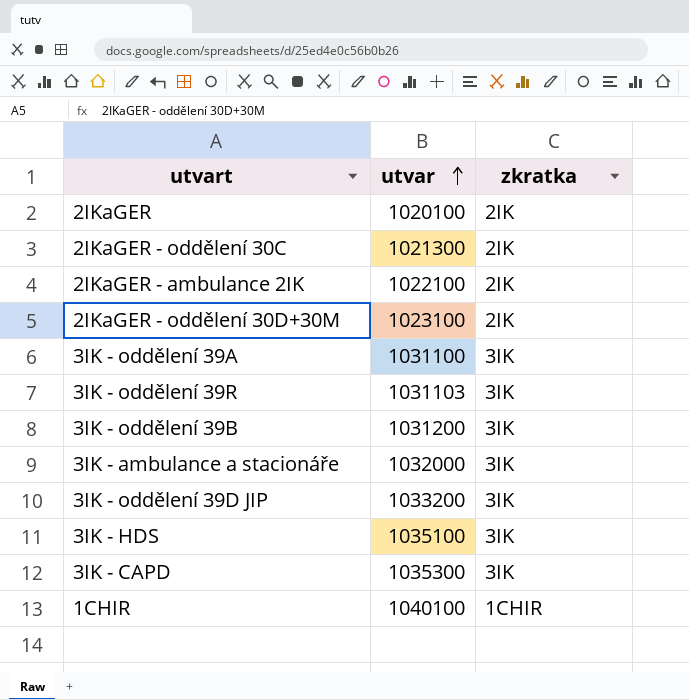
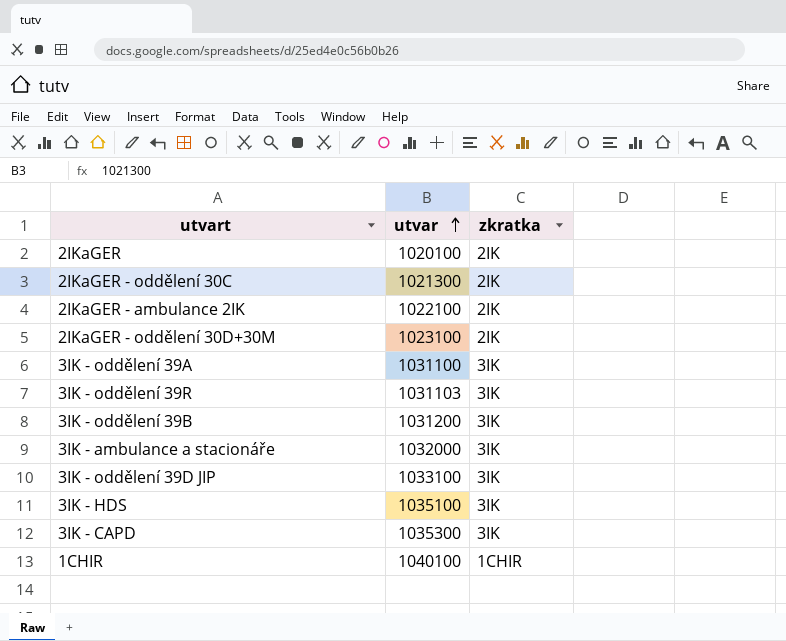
3IK - oddělení 39D JIP | utvar: 1033200 -> 1033100

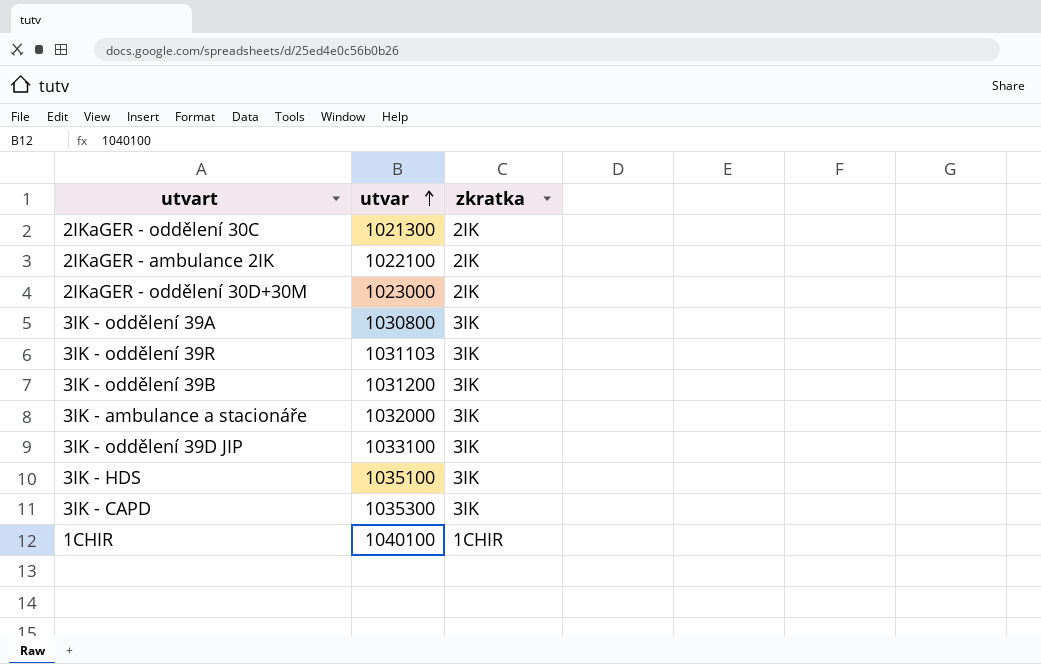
row 2IKaGER: 1020100 | 2IK -> none
2IKaGER - oddělení 30D+30M | utvar: 1023100 -> 1023000
3IK - oddělení 39A | utvar: 1031100 -> 1030800

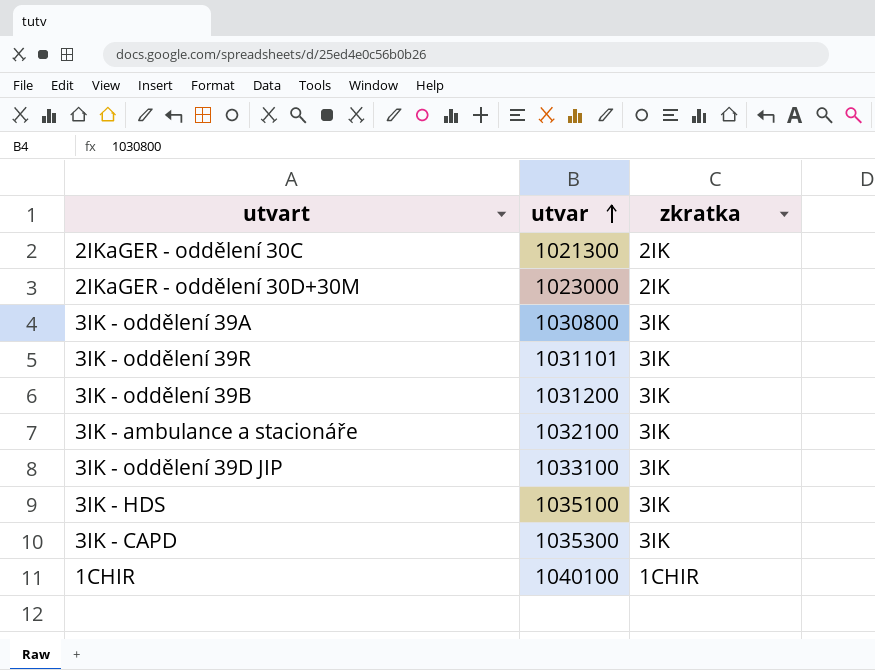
row 2IKaGER - ambulance 2IK: 1022100 | 2IK -> none
3IK - oddělení 39R | utvar: 1031103 -> 1031101
3IK - ambulance a stacionáře | utvar: 1032000 -> 1032100

